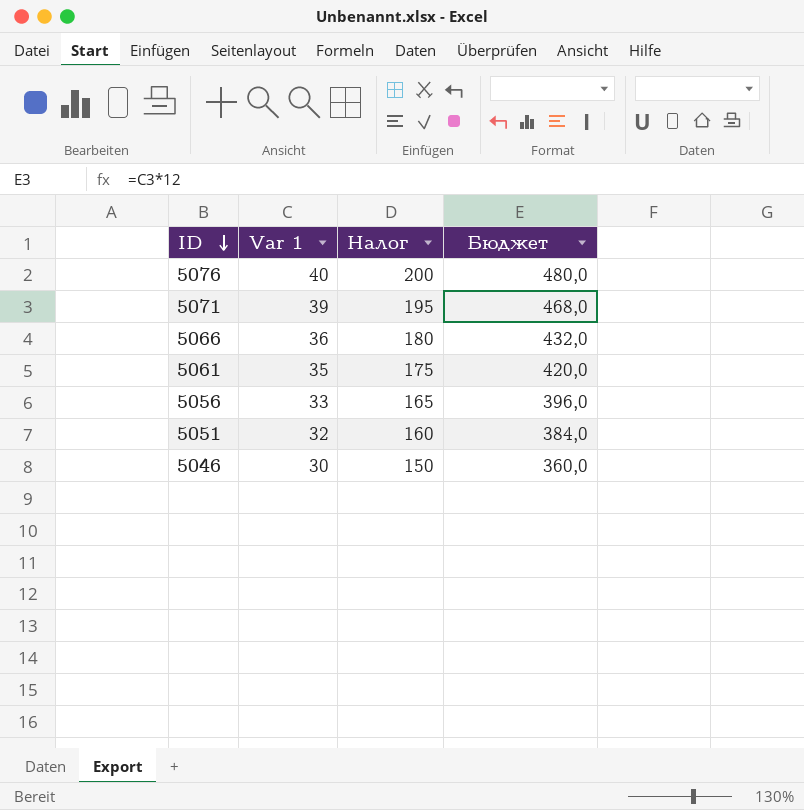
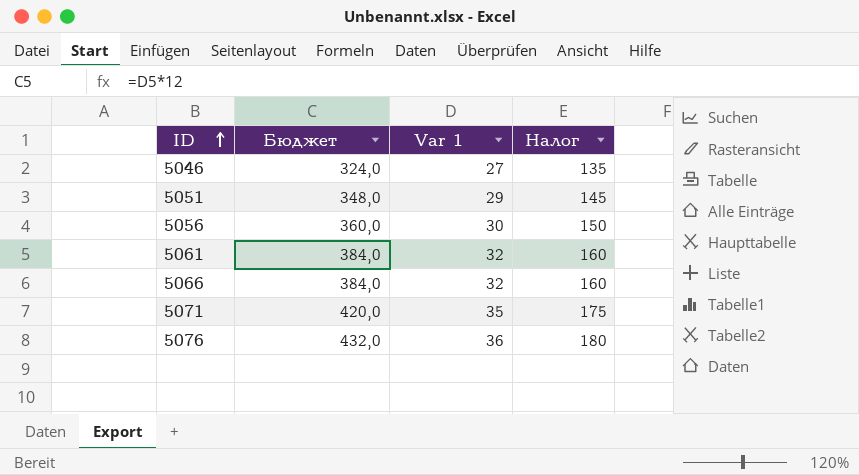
row order: ID descending -> ID ascending
column Бюджет | position: 4 -> 2
5046 | Бюджет: 360,0 -> 324,0
5046 | Var 1: 30 -> 27
5046 | Налог: 150 -> 135
5051 | Бюджет: 384,0 -> 348,0
5051 | Var 1: 32 -> 29
5051 | Налог: 160 -> 145
5056 | Бюджет: 396,0 -> 360,0
5056 | Var 1: 33 -> 30
5056 | Налог: 165 -> 150
5061 | Бюджет: 420,0 -> 384,0
5061 | Var 1: 35 -> 32
5061 | Налог: 175 -> 160
5066 | Бюджет: 432,0 -> 384,0
5066 | Var 1: 36 -> 32
5066 | Налог: 180 -> 160
5071 | Бюджет: 468,0 -> 420,0
5071 | Var 1: 39 -> 35
5071 | Налог: 195 -> 175
5076 | Бюджет: 480,0 -> 432,0
5076 | Var 1: 40 -> 36
5076 | Налог: 200 -> 180

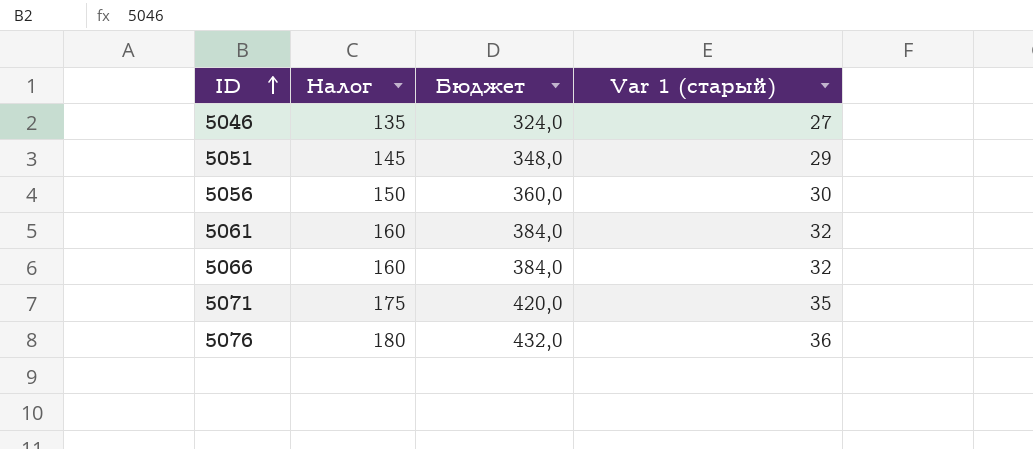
column Налог | position: 4 -> 2
column name: Var 1 -> Var 1 (старый)

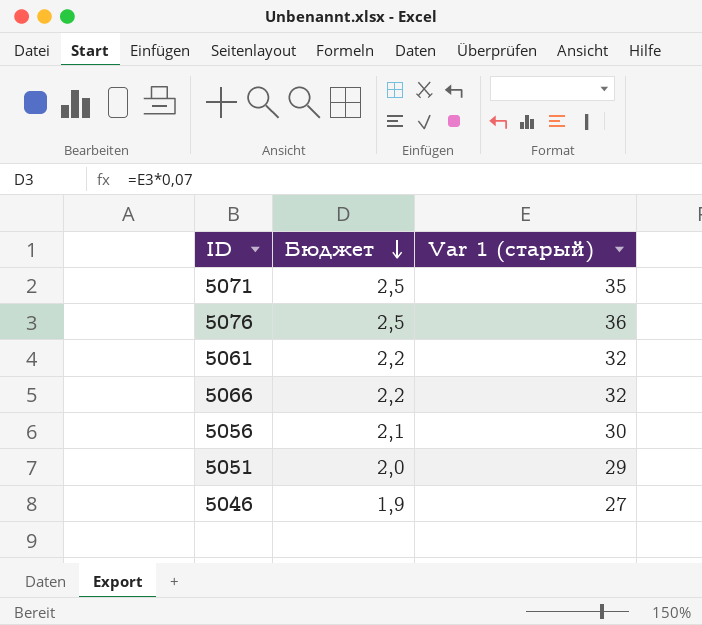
row order: ID ascending -> Бюджет descending
column Налог | formula: [Var 1 (старый)] * 5 -> none
column Бюджет | formula: [Var 1 (старый)] * 12 -> [Var 1 (старый)] * 0,07

